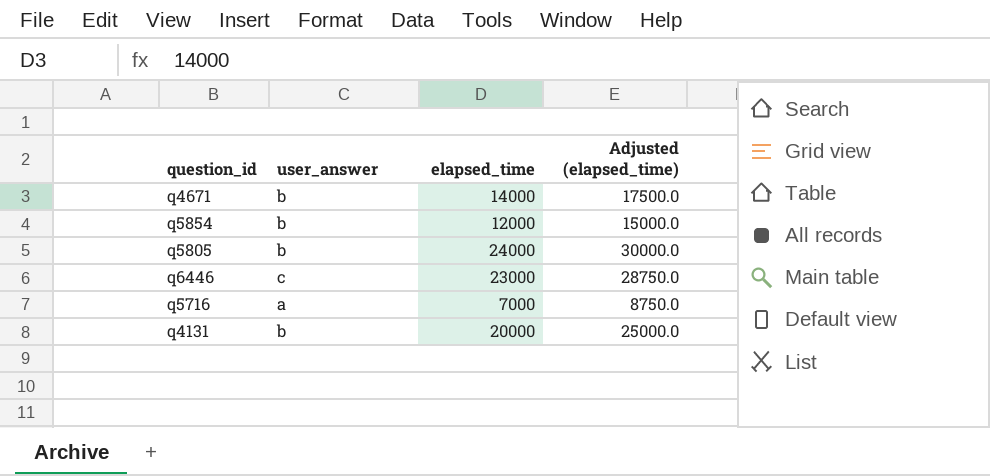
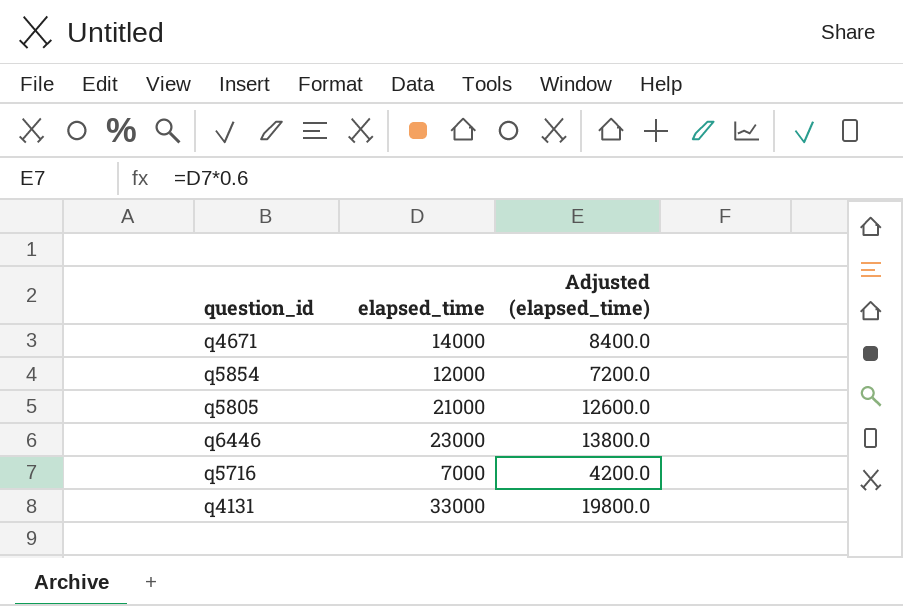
column user_answer | position: 2 -> none
column Adjusted (elapsed_time) | formula: [elapsed_time] * 1.25 -> [elapsed_time] * 0.6
q5805 | elapsed_time: 24000 -> 21000
q4131 | elapsed_time: 20000 -> 33000

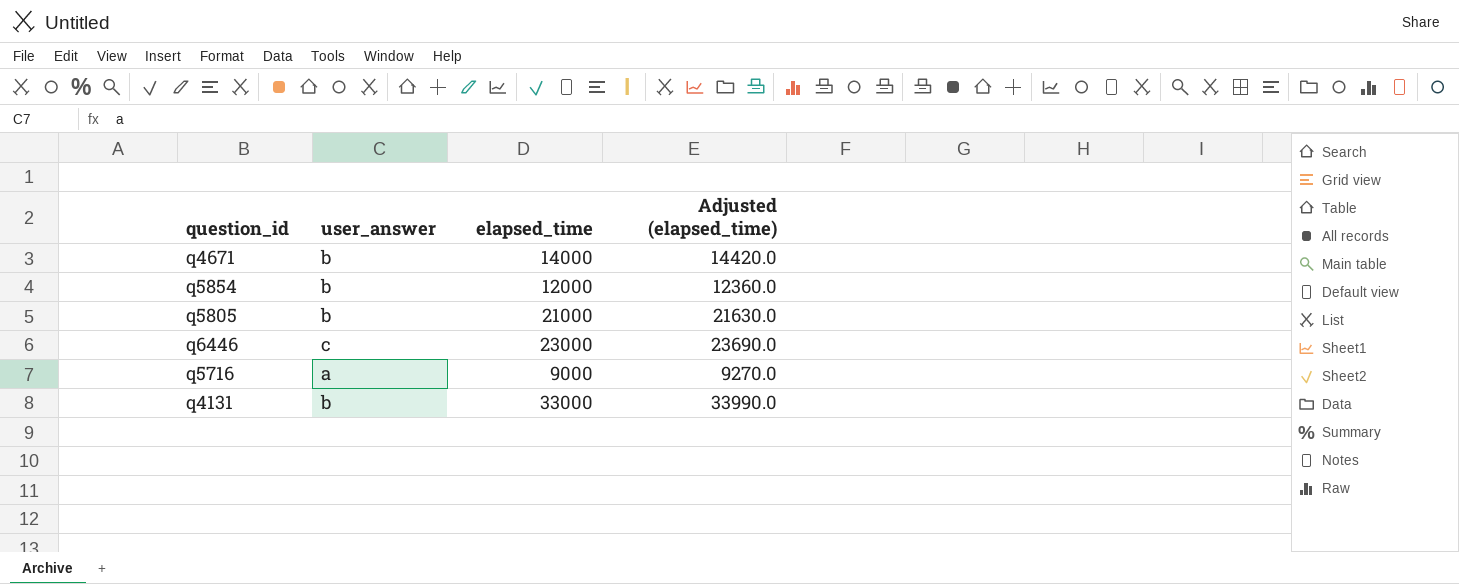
column user_answer | position: none -> 2
column Adjusted (elapsed_time) | formula: [elapsed_time] * 0.6 -> [elapsed_time] * 1.03
q5716 | elapsed_time: 7000 -> 9000

